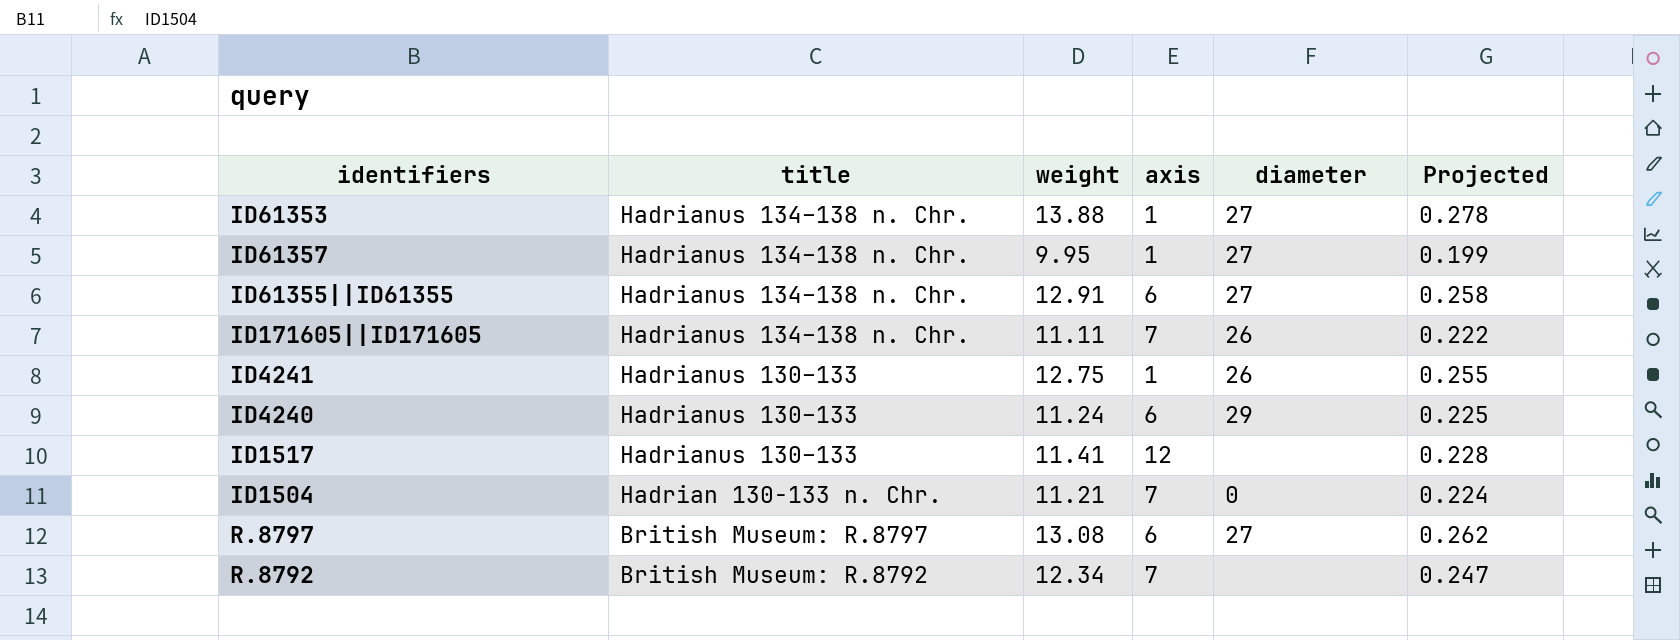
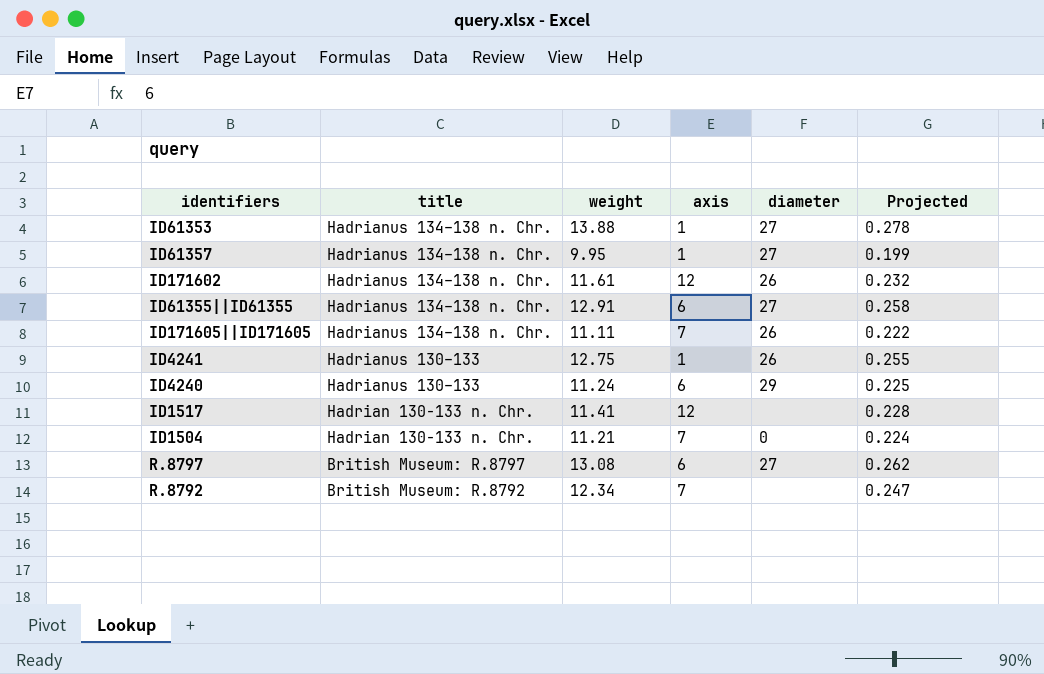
row ID171602: none -> Hadrianus 134–138 n. Chr. | 11.61 | 12 | 26 | 0.232
ID1517 | title: Hadrianus 130–133 -> Hadrian 130-133 n. Chr.

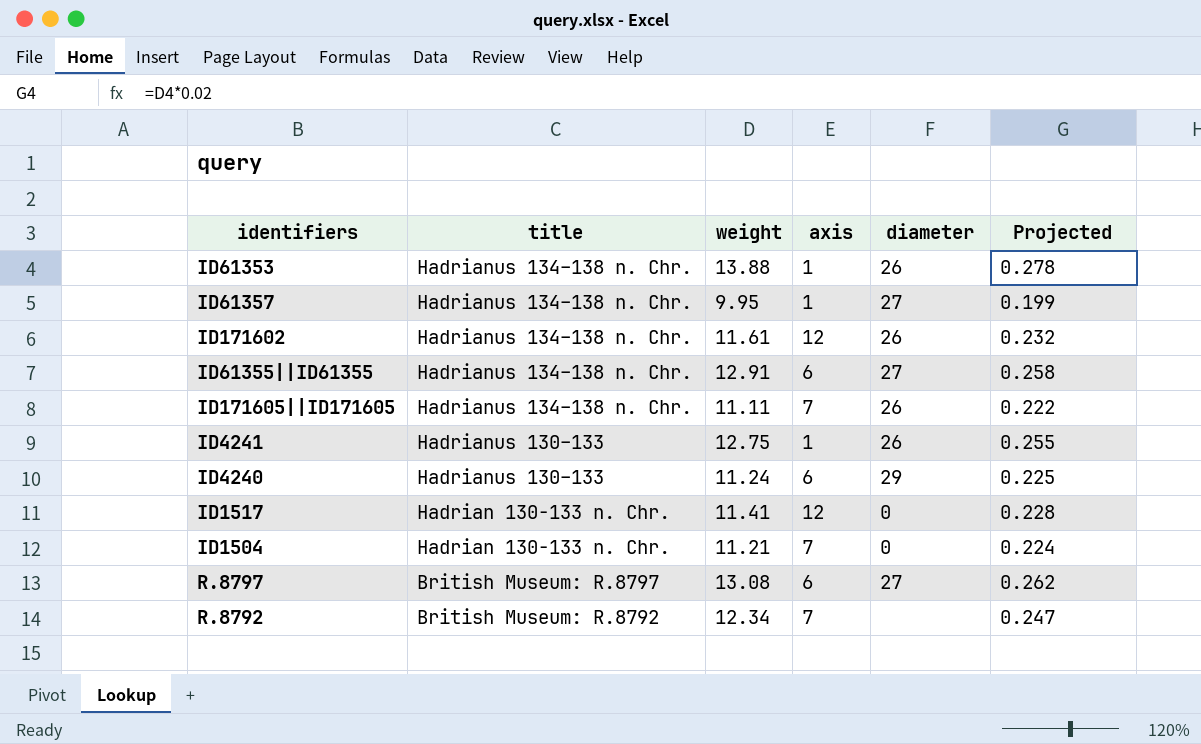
ID61353 | diameter: 27 -> 26
ID1517 | diameter: none -> 0

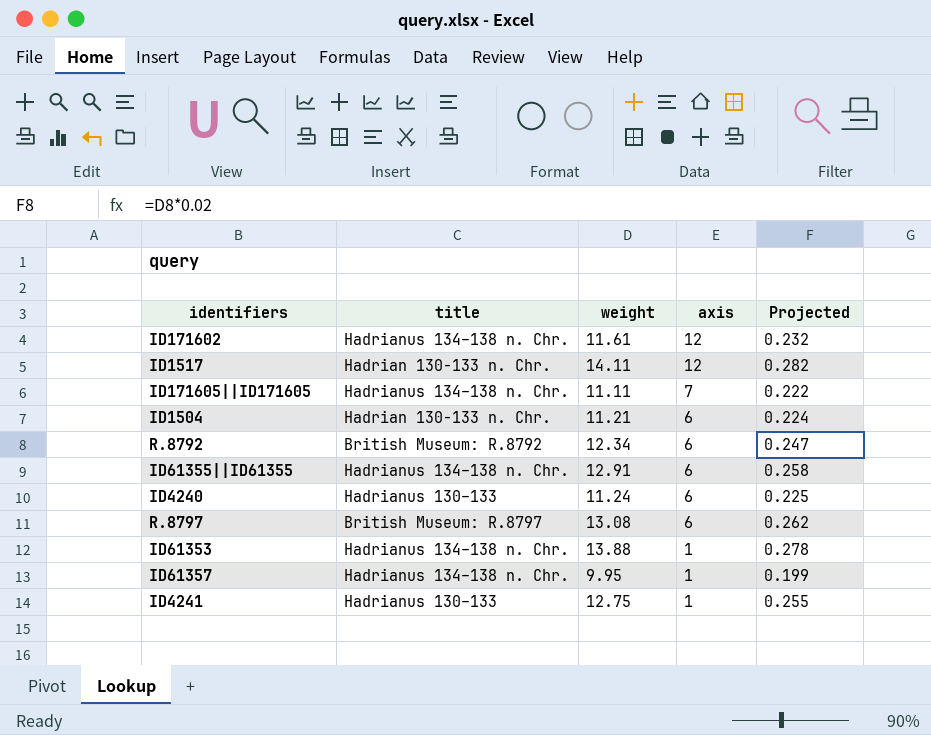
row order: title descending -> axis descending
column diameter | position: 5 -> none
ID1517 | weight: 11.41 -> 14.11
ID1517 | Projected: 0.228 -> 0.282
ID1504 | axis: 7 -> 6
R.8792 | axis: 7 -> 6

